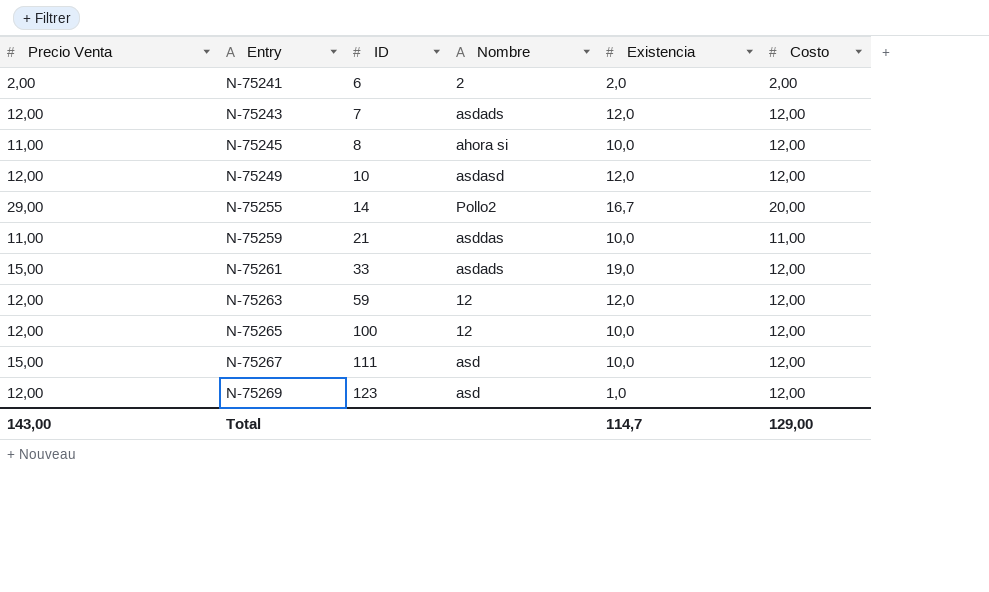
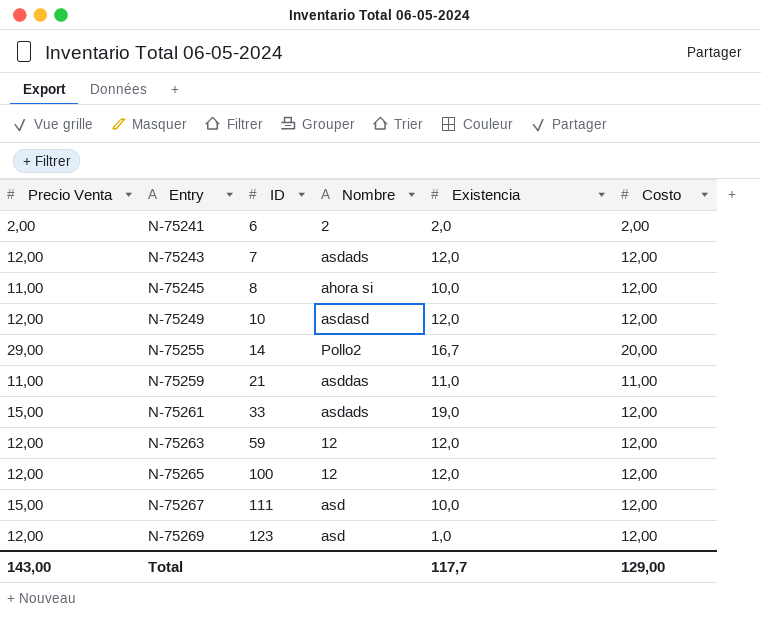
N-75259 | Existencia: 10,0 -> 11,0
N-75265 | Existencia: 10,0 -> 12,0
Total | Existencia: 114,7 -> 117,7

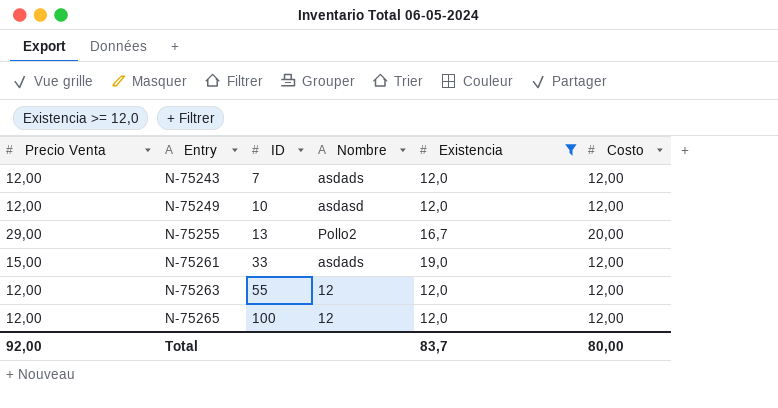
filter: none -> Existencia >= 12,0
N-75255 | ID: 14 -> 13
N-75263 | ID: 59 -> 55
Total | Precio Venta: 143,00 -> 92,00
Total | Existencia: 117,7 -> 83,7
Total | Costo: 129,00 -> 80,00

